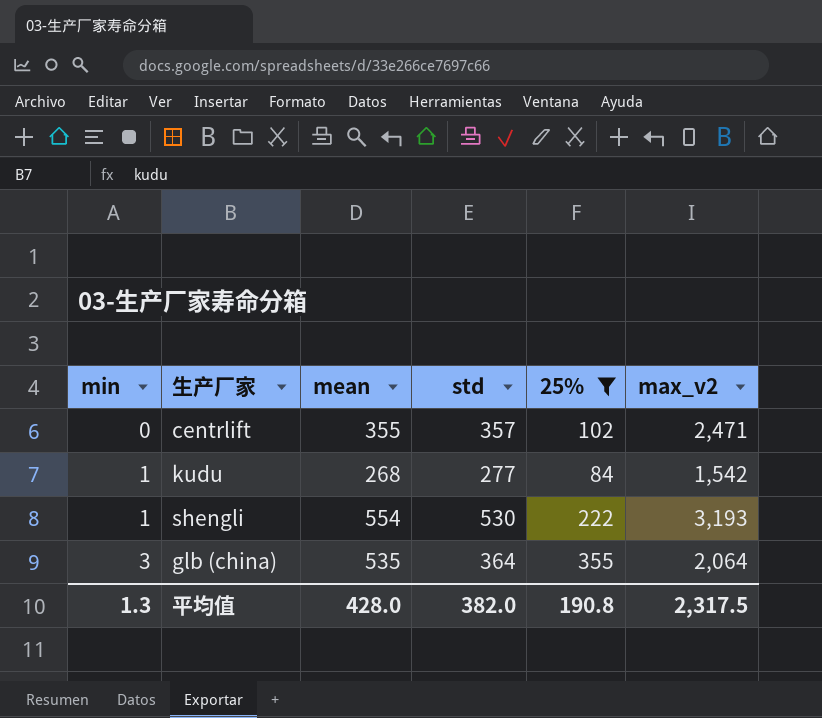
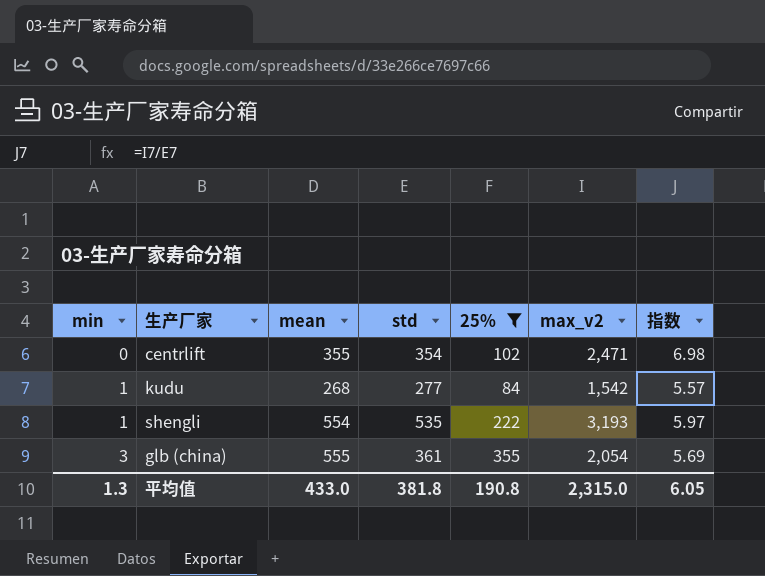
column 指数 | formula: none -> [max_v2] / [std]
centrlift | std: 357 -> 354
shengli | std: 530 -> 535
glb (china) | mean: 535 -> 555
glb (china) | std: 364 -> 361
glb (china) | max_v2: 2,064 -> 2,054
平均值 | mean: 428.0 -> 433.0
平均值 | std: 382.0 -> 381.8
平均值 | max_v2: 2,317.5 -> 2,315.0

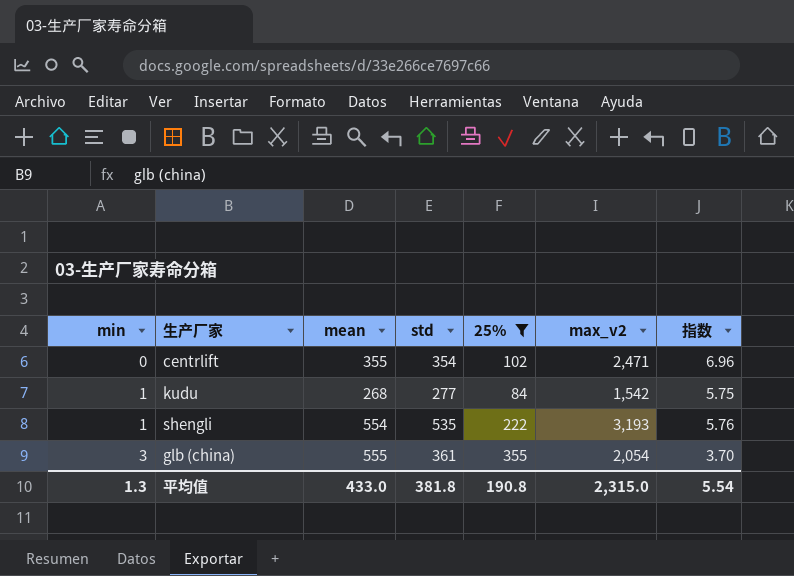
column 指数 | formula: [max_v2] / [std] -> [max_v2] / [mean]
平均值 | 指数: 6.05 -> 5.54

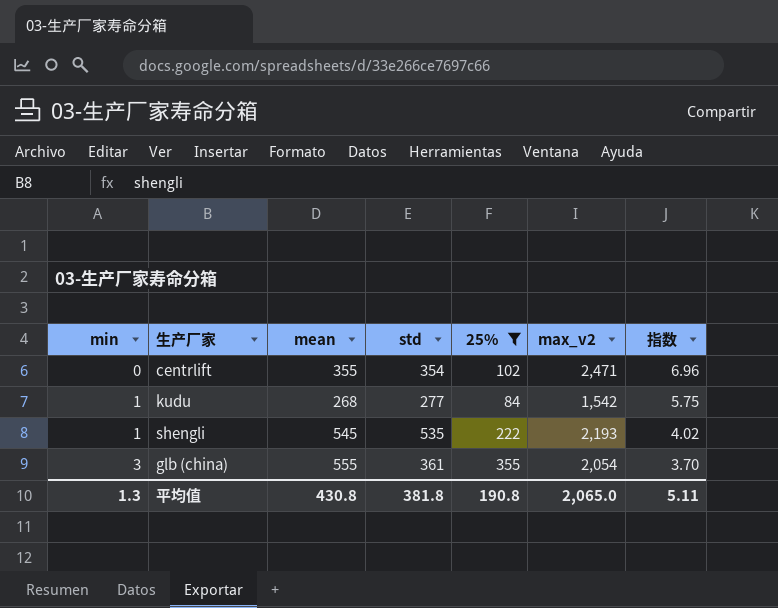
shengli | mean: 554 -> 545
shengli | max_v2: 3,193 -> 2,193
shengli | 指数: 5.76 -> 4.02
平均值 | mean: 433.0 -> 430.8
平均值 | max_v2: 2,315.0 -> 2,065.0
平均值 | 指数: 5.54 -> 5.11

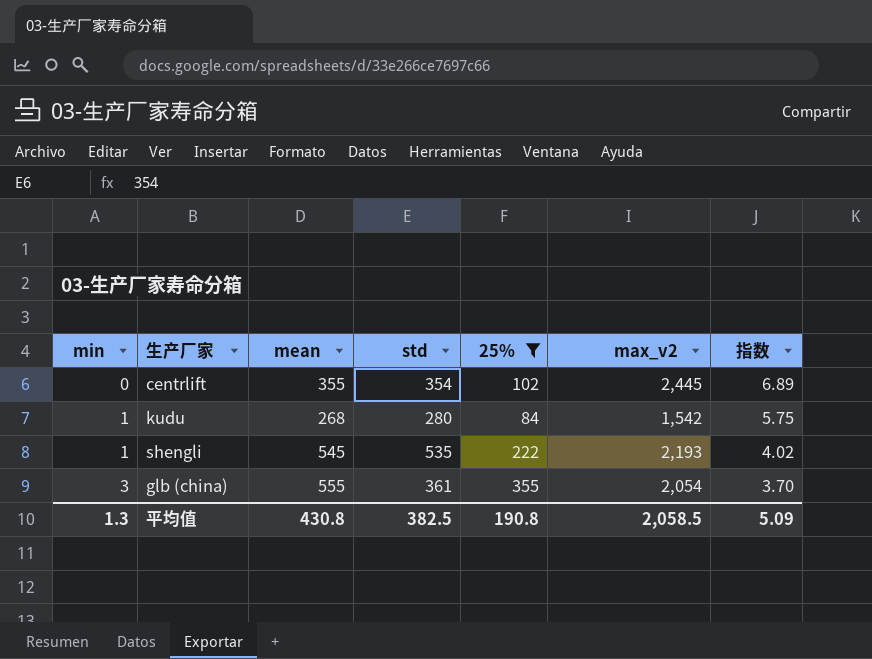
centrlift | max_v2: 2,471 -> 2,445
centrlift | 指数: 6.96 -> 6.89
kudu | std: 277 -> 280
平均值 | std: 381.8 -> 382.5
平均值 | max_v2: 2,065.0 -> 2,058.5
平均值 | 指数: 5.11 -> 5.09

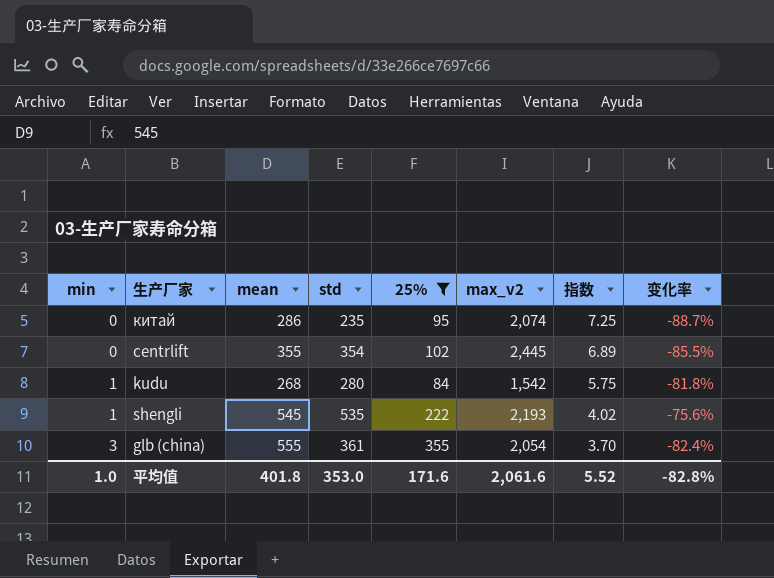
column 变化率 | formula: none -> ([std] - [max_v2]) / [max_v2]
row китай: none -> 0 | 286 | 235 | 95 | 2,074 | 7.25 | -88.7%
平均值 | min: 1.3 -> 1.0
平均值 | mean: 430.8 -> 401.8
平均值 | std: 382.5 -> 353.0
平均值 | 25%: 190.8 -> 171.6
平均值 | max_v2: 2,058.5 -> 2,061.6
平均值 | 指数: 5.09 -> 5.52

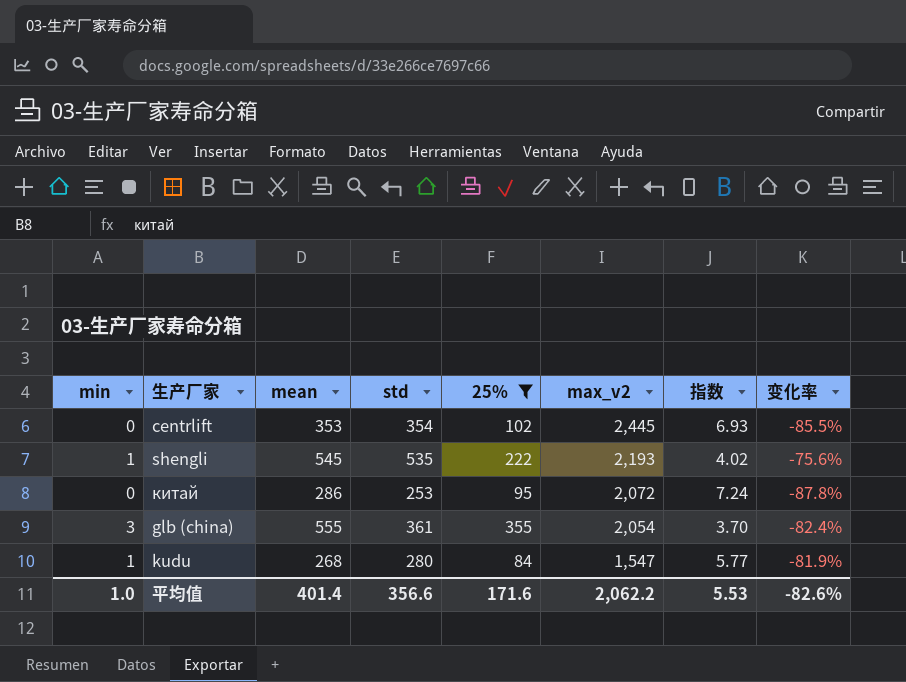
row order: min ascending -> max_v2 descending
centrlift | mean: 355 -> 353
centrlift | 指数: 6.89 -> 6.93
китай | std: 235 -> 253
китай | max_v2: 2,074 -> 2,072
китай | 指数: 7.25 -> 7.24
китай | 变化率: -88.7% -> -87.8%
kudu | max_v2: 1,542 -> 1,547
kudu | 指数: 5.75 -> 5.77
kudu | 变化率: -81.8% -> -81.9%
平均值 | mean: 401.8 -> 401.4
平均值 | std: 353.0 -> 356.6
平均值 | max_v2: 2,061.6 -> 2,062.2
平均值 | 指数: 5.52 -> 5.53
平均值 | 变化率: -82.8% -> -82.6%

